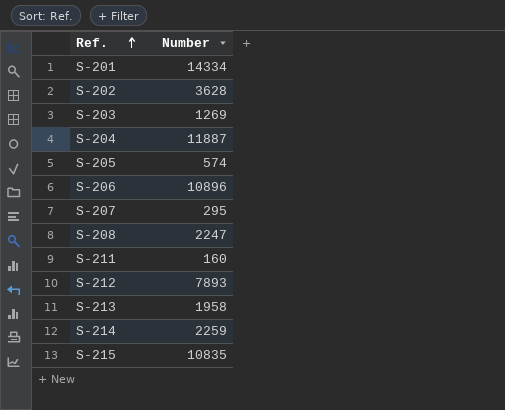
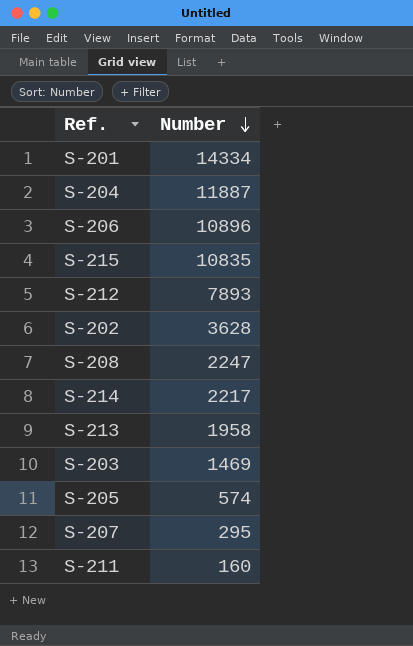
row order: Ref. ascending -> Number descending
S-214 | Number: 2259 -> 2217
S-203 | Number: 1269 -> 1469

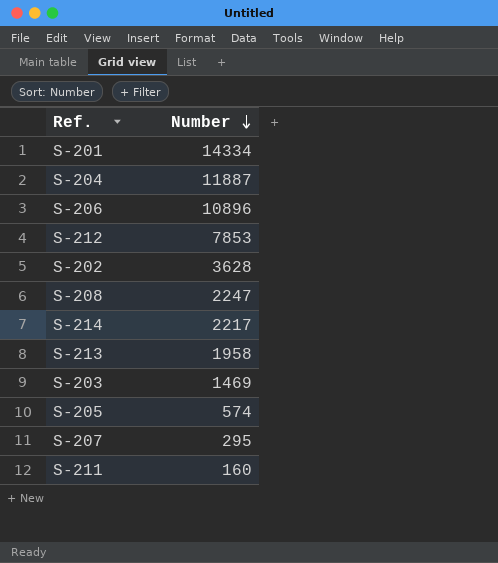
row S-215: 10835 -> none
S-212 | Number: 7893 -> 7853

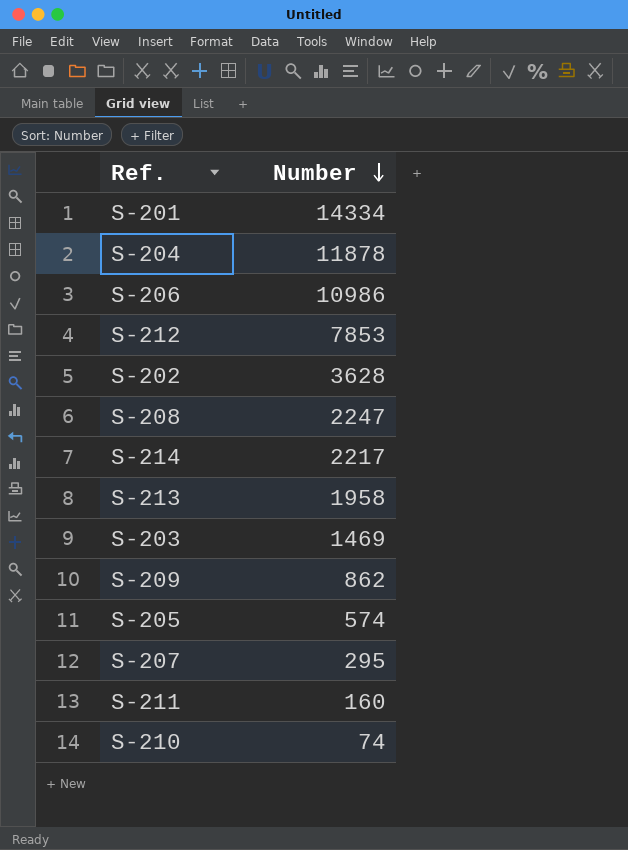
S-204 | Number: 11887 -> 11878
S-206 | Number: 10896 -> 10986
row S-209: none -> 862
row S-210: none -> 74

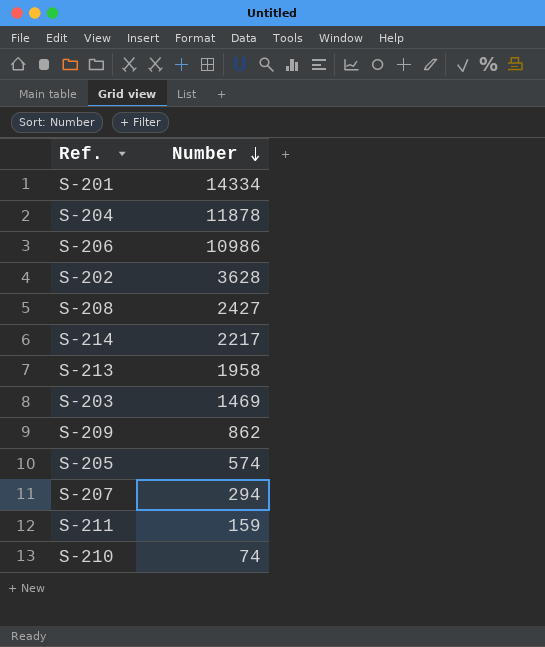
row S-212: 7853 -> none
S-208 | Number: 2247 -> 2427
S-207 | Number: 295 -> 294
S-211 | Number: 160 -> 159

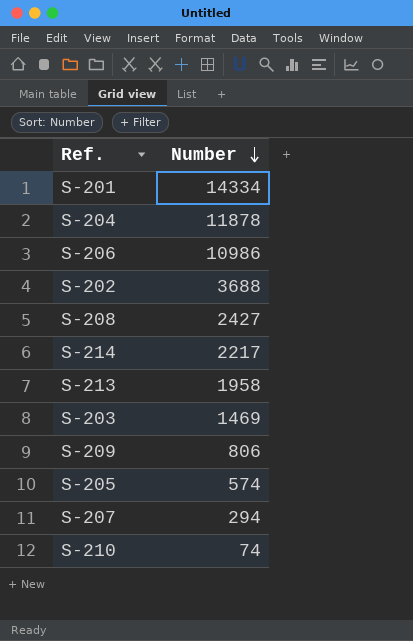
row S-211: 159 -> none
S-202 | Number: 3628 -> 3688
S-209 | Number: 862 -> 806

